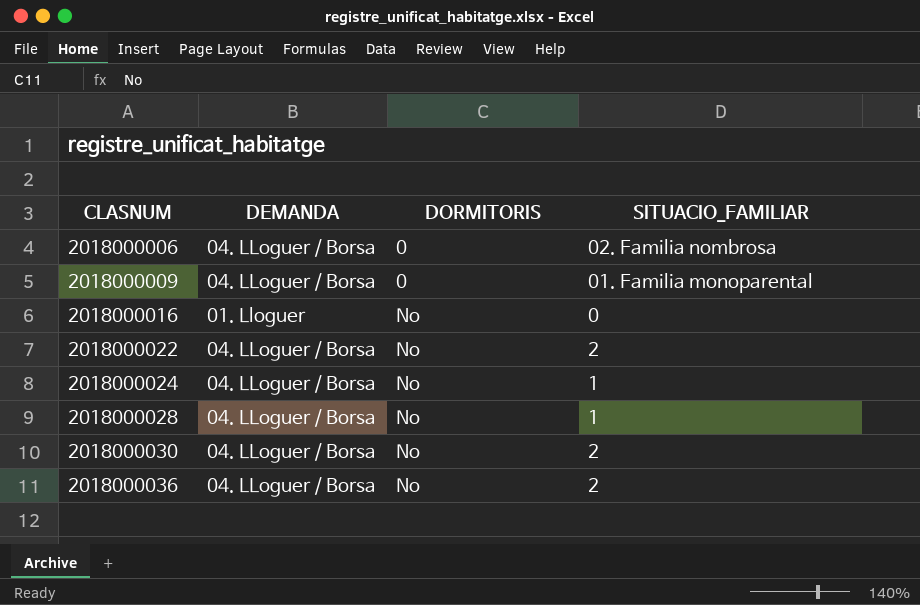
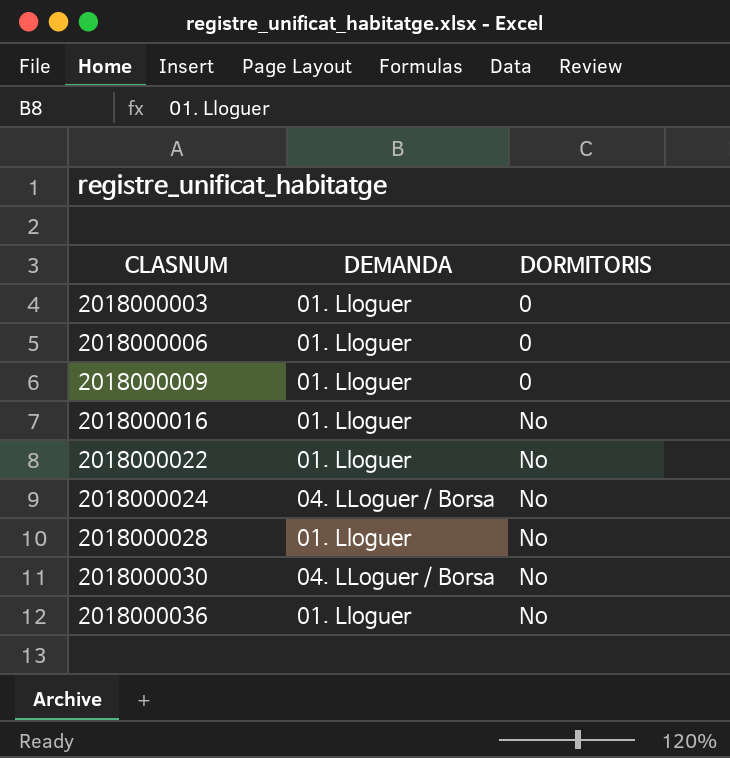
column SITUACIO_FAMILIAR | position: 4 -> none
row 2018000003: none -> 01. Lloguer | 0
2018000006 | DEMANDA: 04. LLoguer / Borsa -> 01. Lloguer
2018000009 | DEMANDA: 04. LLoguer / Borsa -> 01. Lloguer
2018000022 | DEMANDA: 04. LLoguer / Borsa -> 01. Lloguer
2018000028 | DEMANDA: 04. LLoguer / Borsa -> 01. Lloguer
2018000036 | DEMANDA: 04. LLoguer / Borsa -> 01. Lloguer

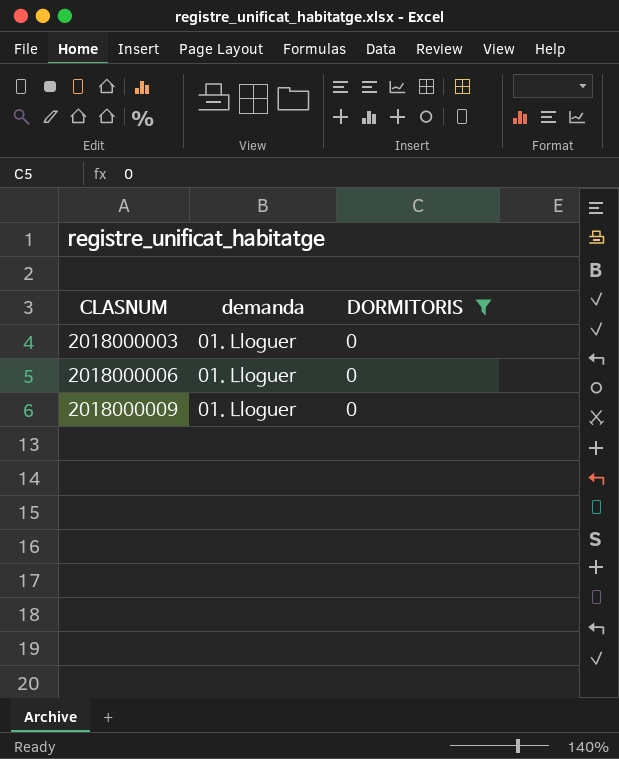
filter: none -> DORMITORIS = 0
column name: DEMANDA -> demanda

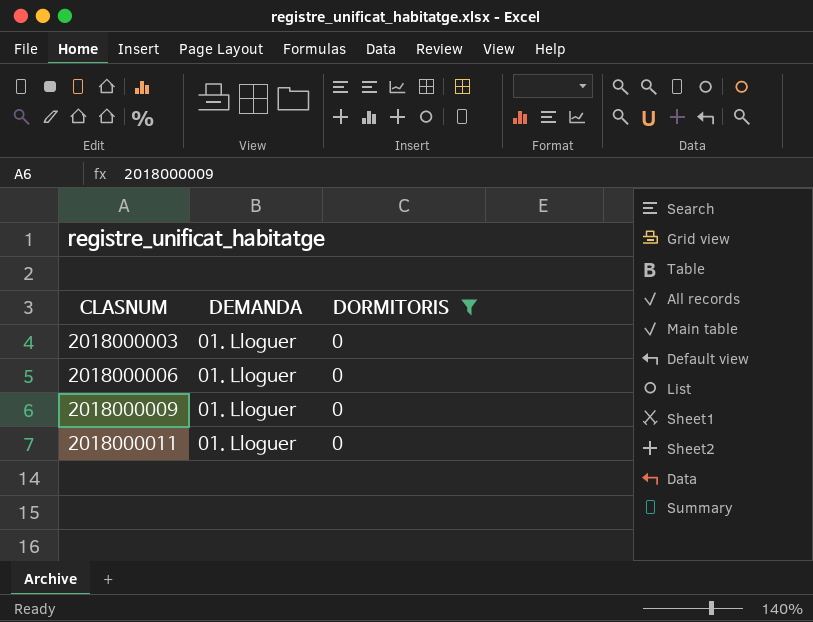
column name: demanda -> DEMANDA
row 2018000011: none -> 01. Lloguer | 0

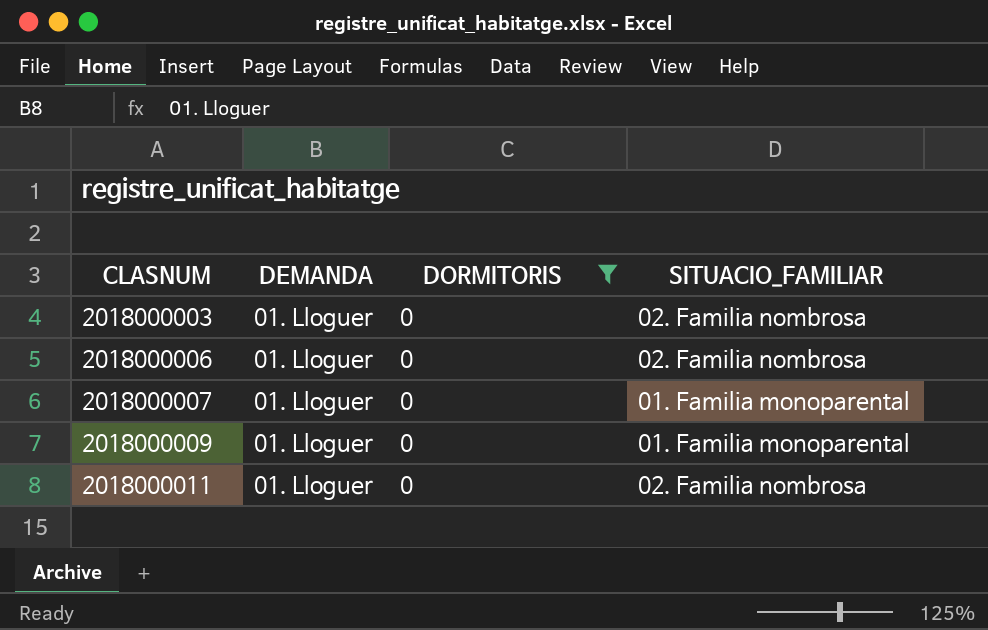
column SITUACIO_FAMILIAR | position: none -> 4
row 2018000007: none -> 01. Lloguer | 0 | 01. Familia monoparental

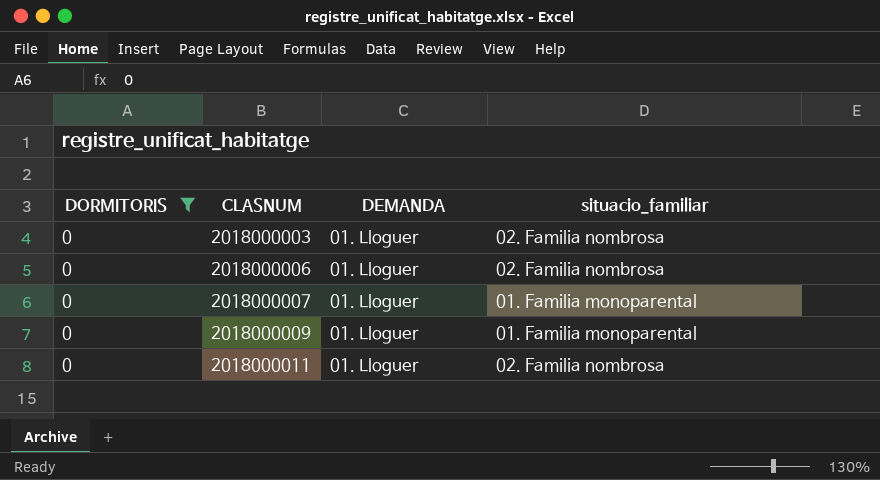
column DORMITORIS | position: 3 -> 1
column name: SITUACIO_FAMILIAR -> situacio_familiar

